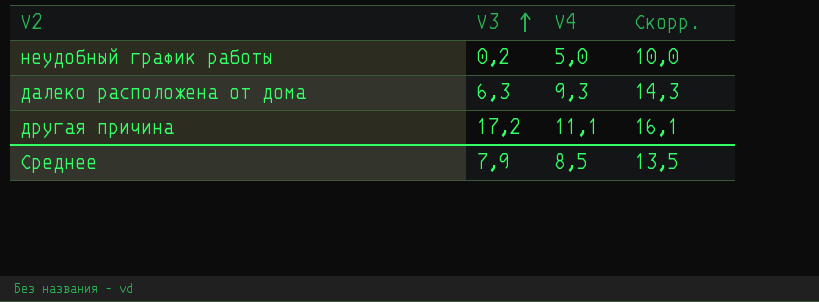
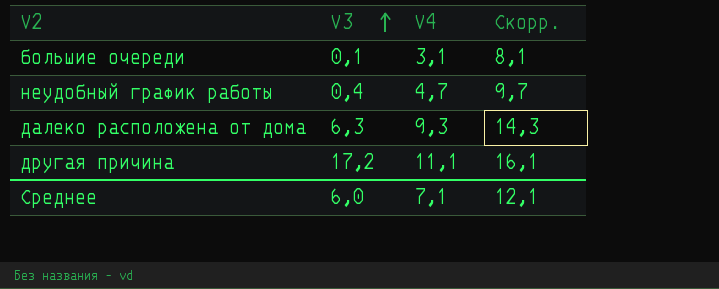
row большие очереди: none -> 0,1 | 3,1 | 8,1
неудобный график работы | V3: 0,2 -> 0,4
неудобный график работы | V4: 5,0 -> 4,7
неудобный график работы | Скорр.: 10,0 -> 9,7
Среднее | V3: 7,9 -> 6,0
Среднее | V4: 8,5 -> 7,1
Среднее | Скорр.: 13,5 -> 12,1

